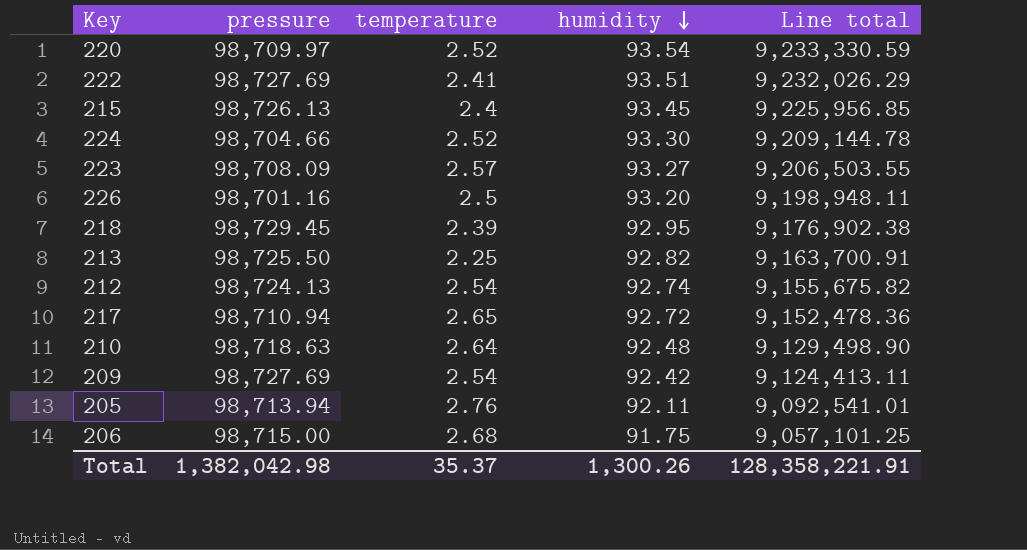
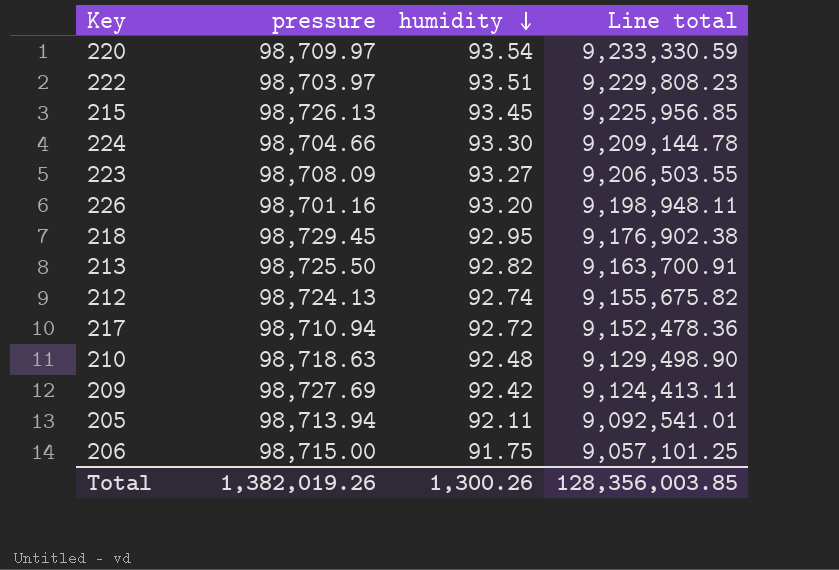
column temperature | position: 3 -> none
222 | pressure: 98,727.69 -> 98,703.97
222 | Line total: 9,232,026.29 -> 9,229,808.23
Total | pressure: 1,382,042.98 -> 1,382,019.26
Total | Line total: 128,358,221.91 -> 128,356,003.85

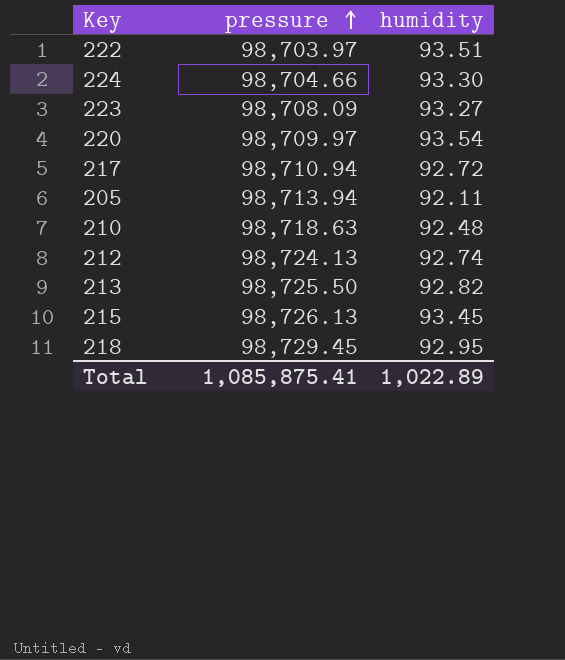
row order: humidity descending -> pressure ascending
column Line total | formula: [pressure] * [humidity] -> none
row 226: 98,701.16 | 93.20 | 9,198,948.11 -> none
row 209: 98,727.69 | 92.42 | 9,124,413.11 -> none
row 206: 98,715.00 | 91.75 | 9,057,101.25 -> none
Total | pressure: 1,382,019.26 -> 1,085,875.41
Total | humidity: 1,300.26 -> 1,022.89

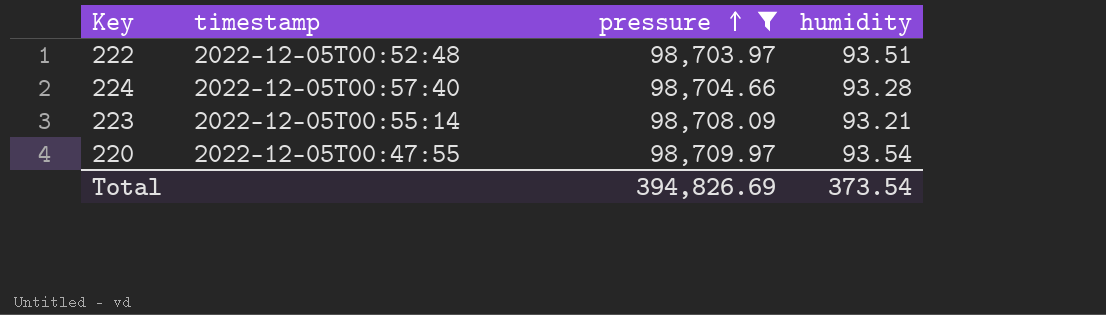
filter: none -> pressure <= 98,709.97
column timestamp | position: none -> 2
224 | humidity: 93.30 -> 93.28
223 | humidity: 93.27 -> 93.21
Total | pressure: 1,085,875.41 -> 394,826.69
Total | humidity: 1,022.89 -> 373.54

